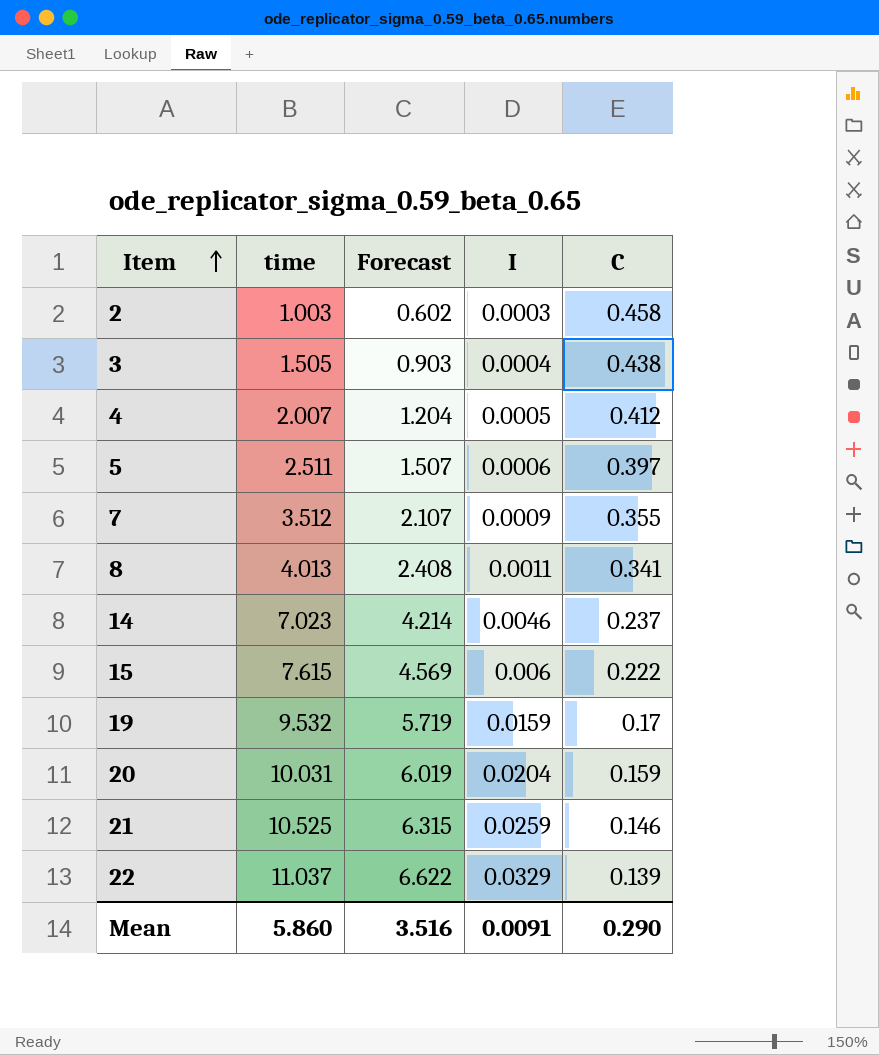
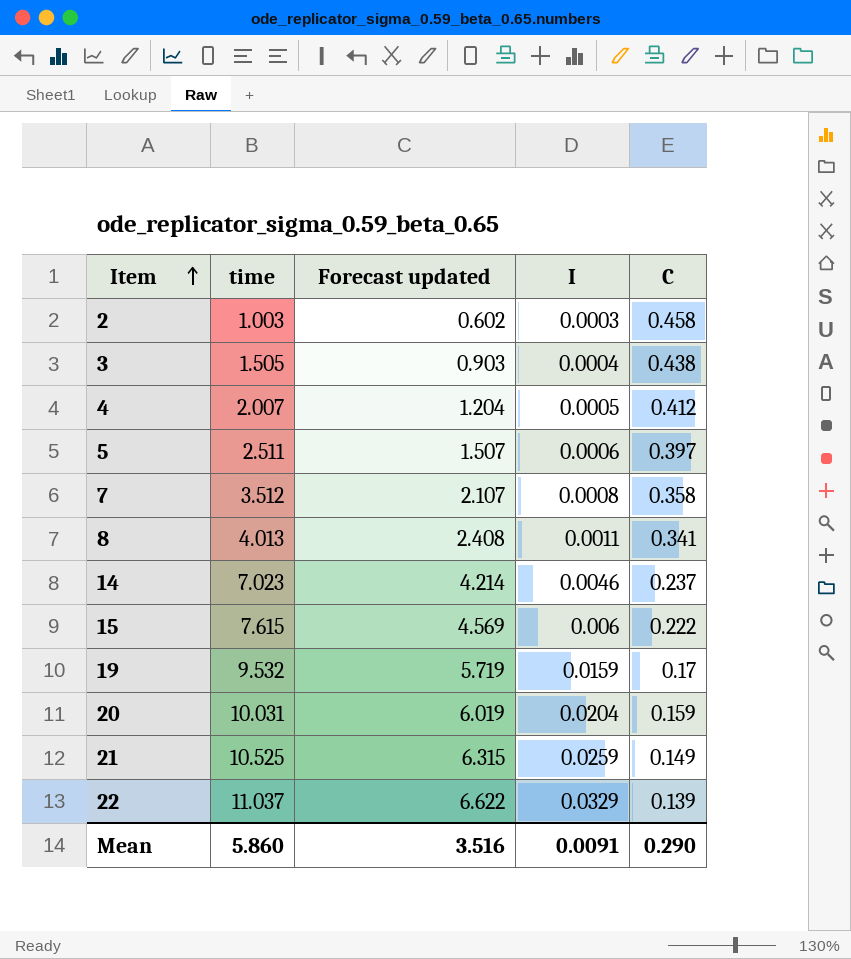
column name: Forecast -> Forecast updated
7 | I: 0.0009 -> 0.0008
7 | C: 0.355 -> 0.358
21 | C: 0.146 -> 0.149

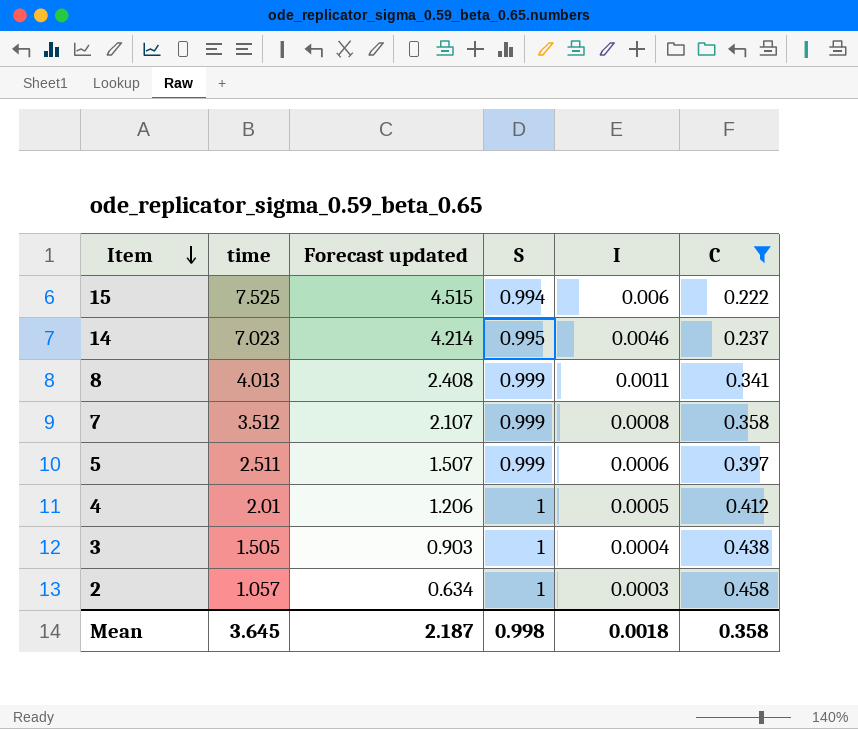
filter: none -> C >= 0.222
row order: Item ascending -> Item descending
column S | position: none -> 4
15 | time: 7.615 -> 7.525
15 | Forecast updated: 4.569 -> 4.515
4 | time: 2.007 -> 2.01
4 | Forecast updated: 1.204 -> 1.206
2 | time: 1.003 -> 1.057
2 | Forecast updated: 0.602 -> 0.634
Mean | time: 5.860 -> 3.645
Mean | Forecast updated: 3.516 -> 2.187
Mean | I: 0.0091 -> 0.0018
Mean | C: 0.290 -> 0.358

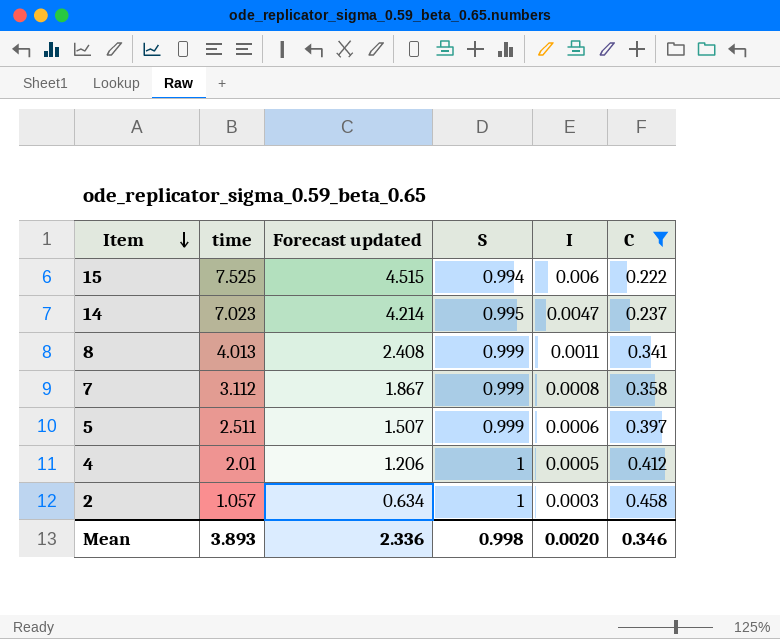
row 3: 1.505 | 0.903 | 1 | 0.0004 | 0.438 -> none
14 | I: 0.0046 -> 0.0047
7 | time: 3.512 -> 3.112
7 | Forecast updated: 2.107 -> 1.867
Mean | time: 3.645 -> 3.893
Mean | Forecast updated: 2.187 -> 2.336
Mean | I: 0.0018 -> 0.0020
Mean | C: 0.358 -> 0.346

